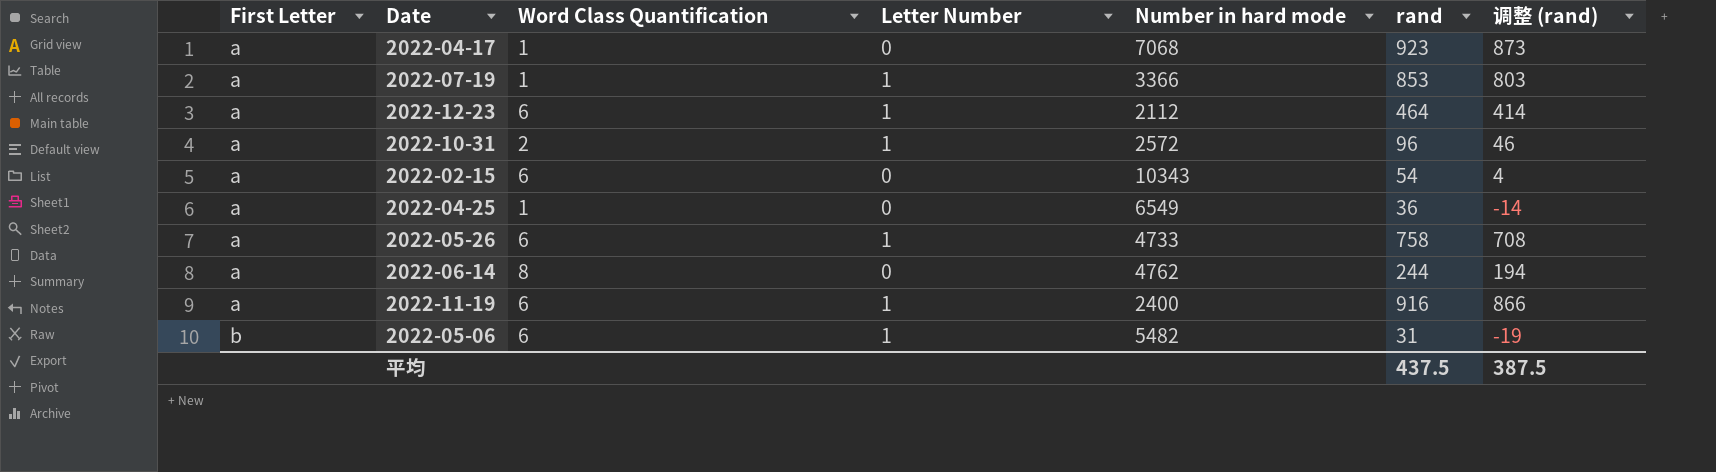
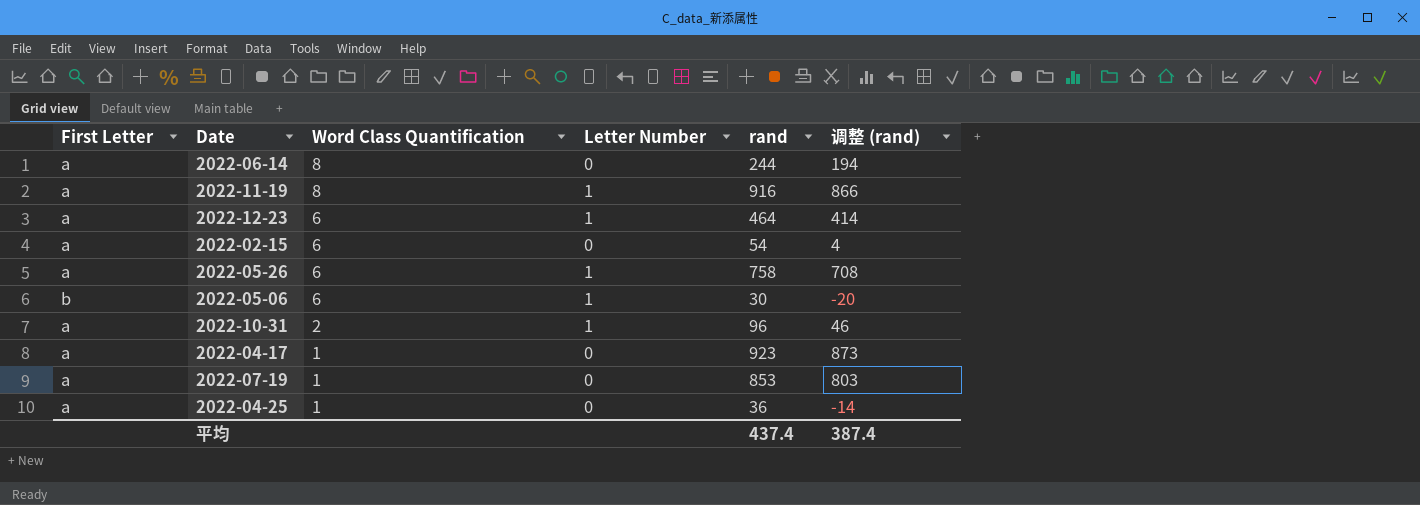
row order: First Letter ascending -> Word Class Quantification descending
column Number in hard mode | position: 5 -> none
2022-11-19 | Word Class Quantification: 6 -> 8
2022-05-06 | rand: 31 -> 30
2022-05-06 | 调整 (rand): -19 -> -20
2022-07-19 | Letter Number: 1 -> 0
平均 | rand: 437.5 -> 437.4
平均 | 调整 (rand): 387.5 -> 387.4

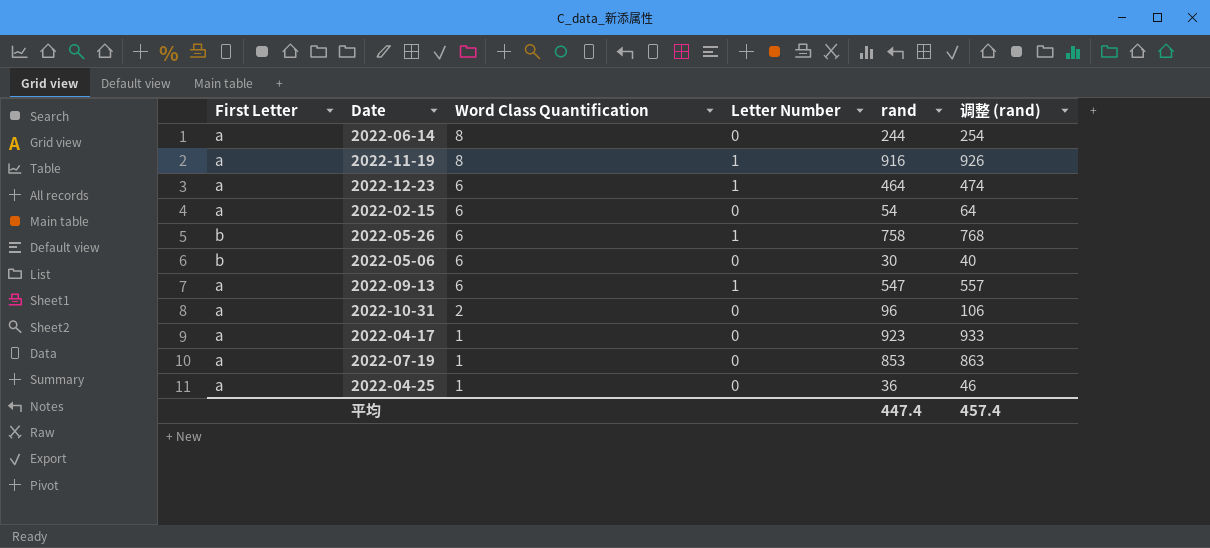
column 调整 (rand) | formula: [rand] - 50 -> [rand] + 10
2022-05-26 | First Letter: a -> b
2022-05-06 | Letter Number: 1 -> 0
row 2022-09-13: none -> a | 6 | 1 | 547 | 557
2022-10-31 | Letter Number: 1 -> 0
平均 | rand: 437.4 -> 447.4
平均 | 调整 (rand): 387.4 -> 457.4

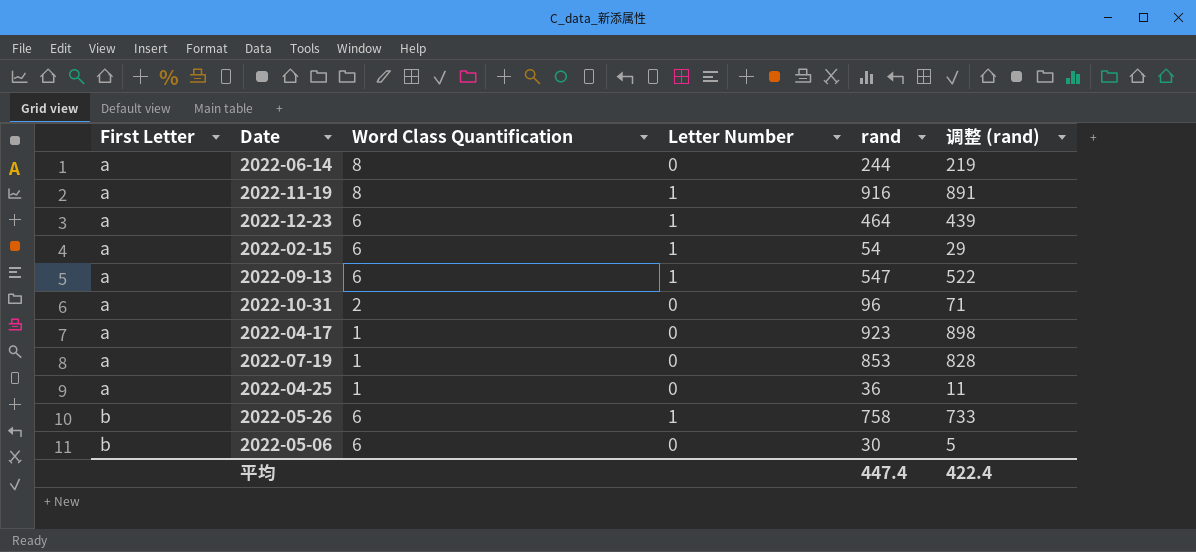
row order: Word Class Quantification descending -> First Letter ascending
column 调整 (rand) | formula: [rand] + 10 -> [rand] - 25
2022-02-15 | Letter Number: 0 -> 1
平均 | 调整 (rand): 457.4 -> 422.4

